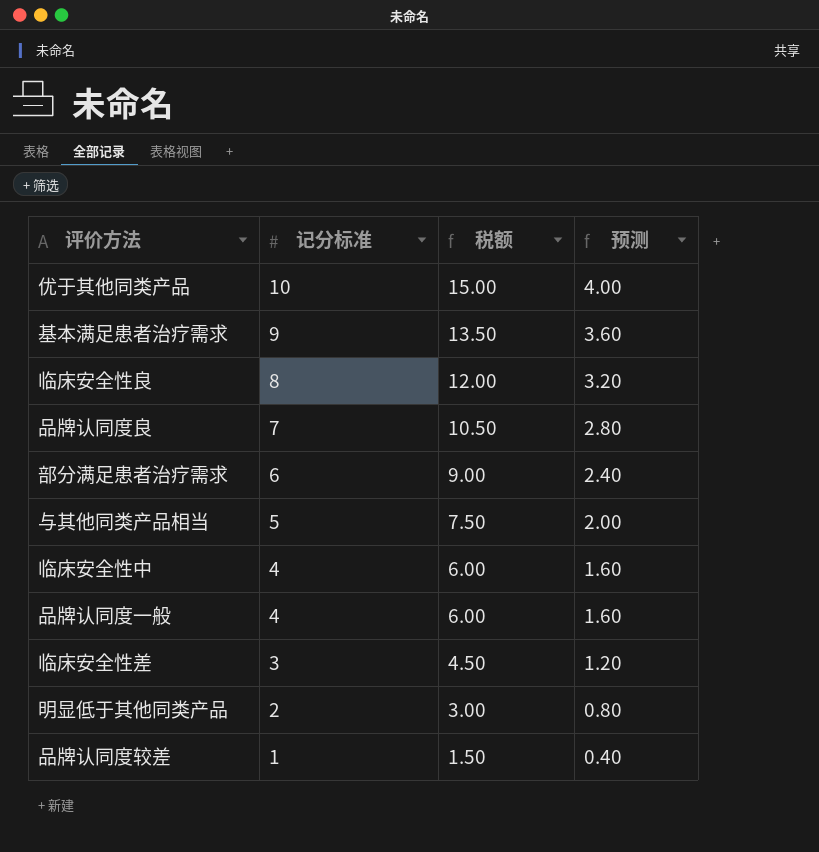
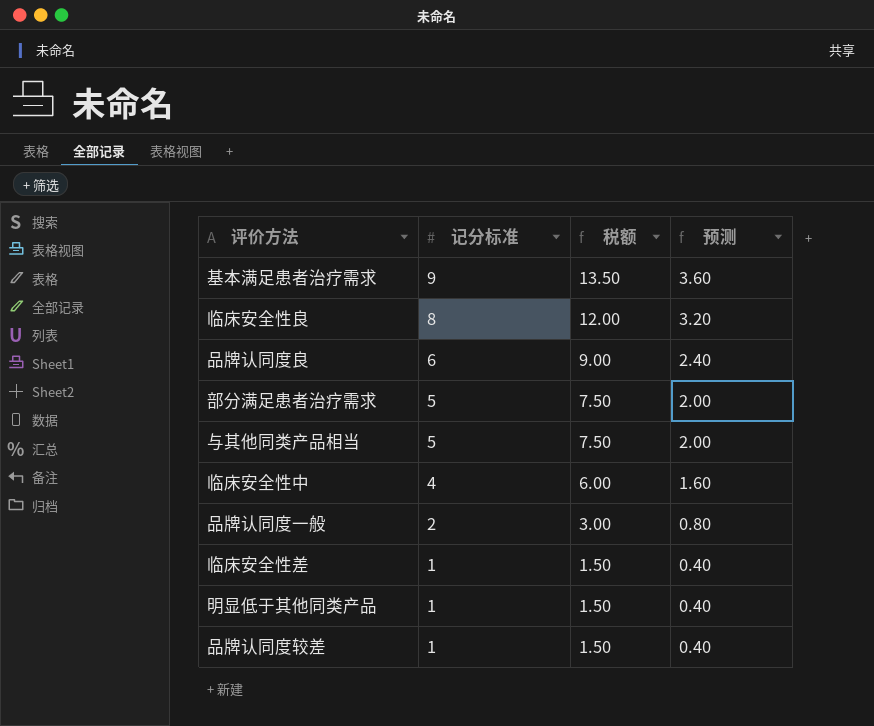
row 优于其他同类产品: 10 | 15.00 | 4.00 -> none
品牌认同度良 | 记分标准: 7 -> 6
品牌认同度良 | 税额: 10.50 -> 9.00
品牌认同度良 | 预测: 2.80 -> 2.40
部分满足患者治疗需求 | 记分标准: 6 -> 5
部分满足患者治疗需求 | 税额: 9.00 -> 7.50
部分满足患者治疗需求 | 预测: 2.40 -> 2.00
品牌认同度一般 | 记分标准: 4 -> 2
品牌认同度一般 | 税额: 6.00 -> 3.00
品牌认同度一般 | 预测: 1.60 -> 0.80
临床安全性差 | 记分标准: 3 -> 1
临床安全性差 | 税额: 4.50 -> 1.50
临床安全性差 | 预测: 1.20 -> 0.40
明显低于其他同类产品 | 记分标准: 2 -> 1
明显低于其他同类产品 | 税额: 3.00 -> 1.50
明显低于其他同类产品 | 预测: 0.80 -> 0.40

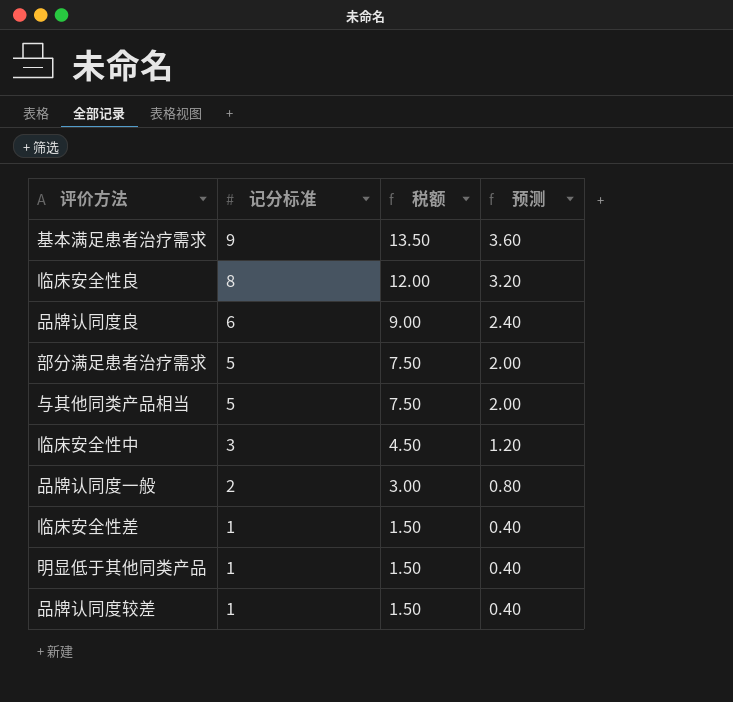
临床安全性中 | 记分标准: 4 -> 3
临床安全性中 | 税额: 6.00 -> 4.50
临床安全性中 | 预测: 1.60 -> 1.20

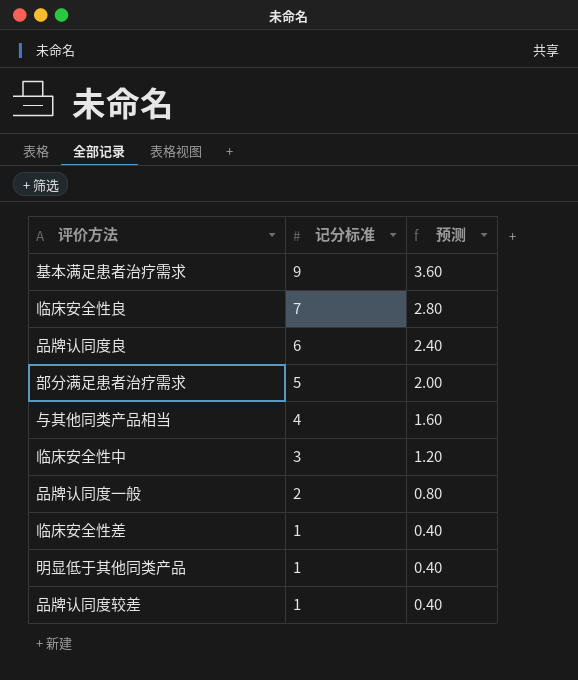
column 税额 | formula: [记分标准] * 1.5 -> none
临床安全性良 | 记分标准: 8 -> 7
临床安全性良 | 预测: 3.20 -> 2.80
与其他同类产品相当 | 记分标准: 5 -> 4
与其他同类产品相当 | 预测: 2.00 -> 1.60

